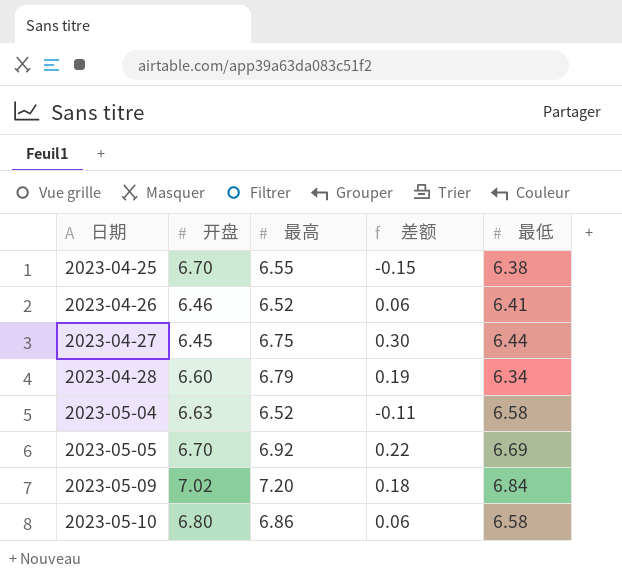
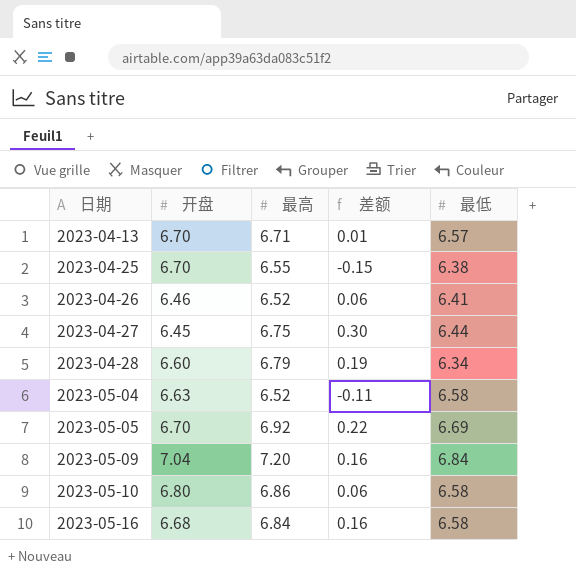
row 2023-04-13: none -> 6.70 | 6.71 | 0.01 | 6.57
2023-05-09 | 开盘: 7.02 -> 7.04
2023-05-09 | 差额: 0.18 -> 0.16
row 2023-05-16: none -> 6.68 | 6.84 | 0.16 | 6.58

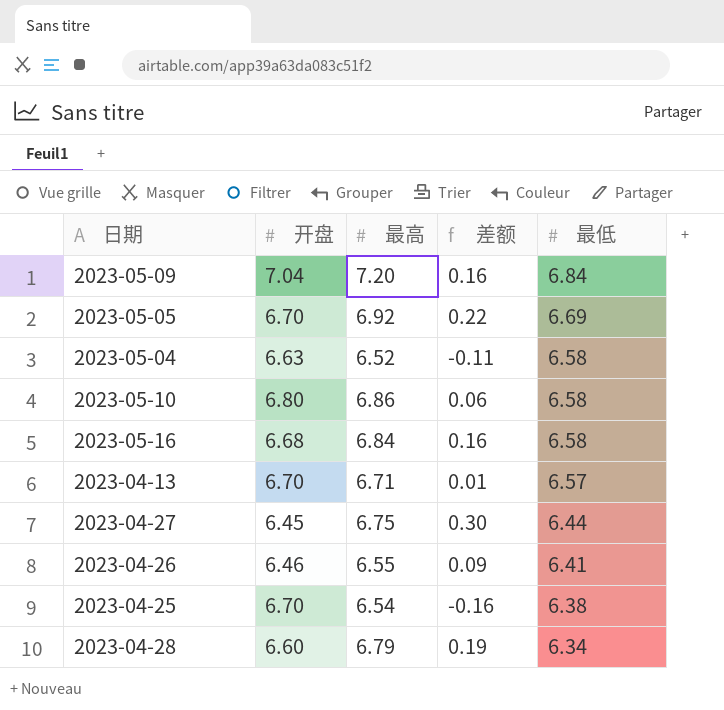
row order: 日期 ascending -> 最低 descending
2023-04-26 | 最高: 6.52 -> 6.55
2023-04-26 | 差额: 0.06 -> 0.09
2023-04-25 | 最高: 6.55 -> 6.54
2023-04-25 | 差额: -0.15 -> -0.16

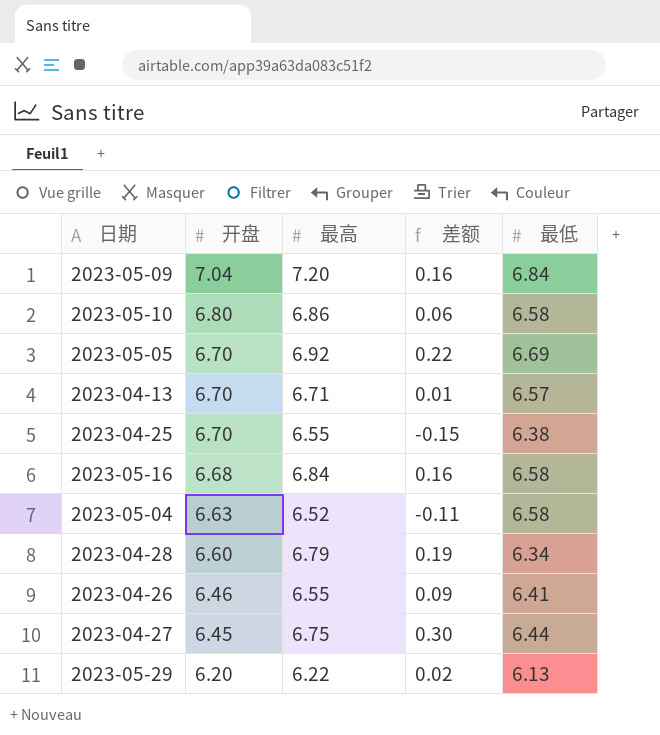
row order: 最低 descending -> 开盘 descending
2023-04-25 | 最高: 6.54 -> 6.55
2023-04-25 | 差额: -0.16 -> -0.15
row 2023-05-29: none -> 6.20 | 6.22 | 0.02 | 6.13

